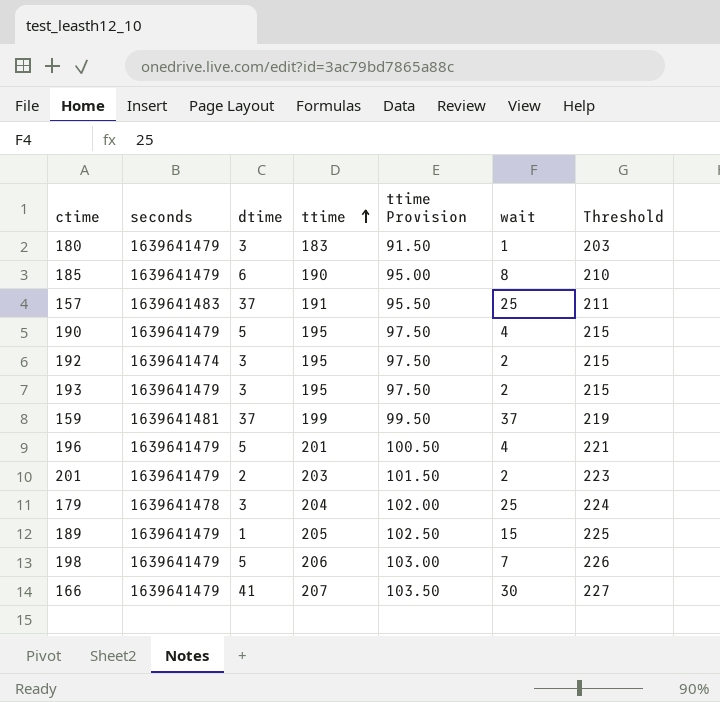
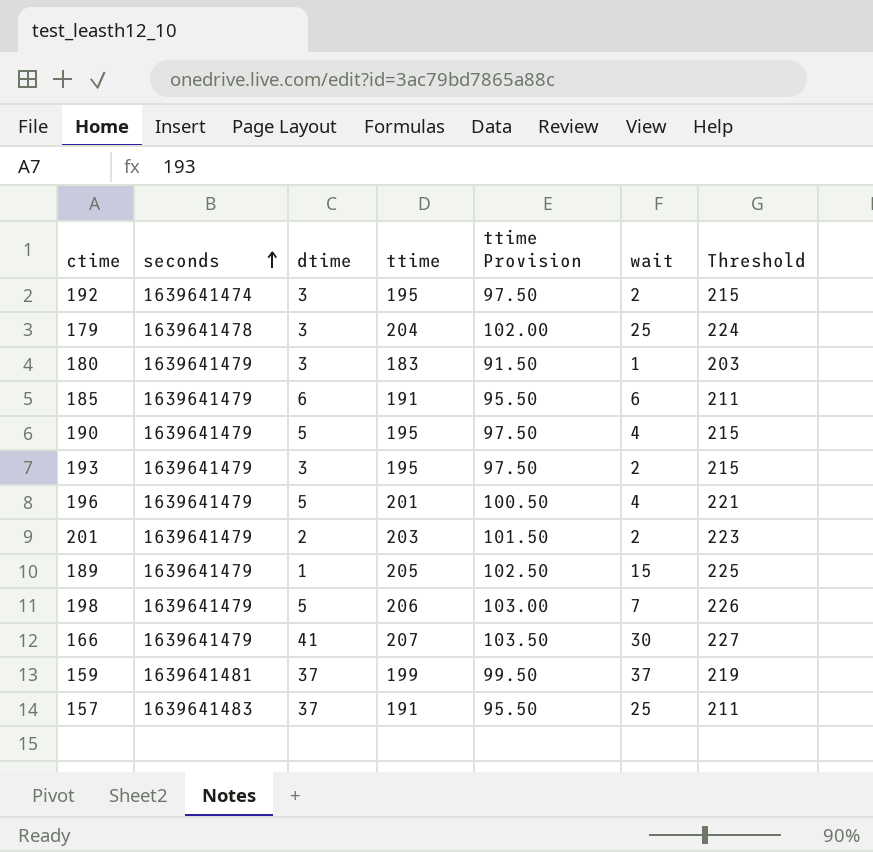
row order: ttime ascending -> seconds ascending
185 | ttime: 190 -> 191
185 | ttime Provision: 95.00 -> 95.50
185 | wait: 8 -> 6
185 | Threshold: 210 -> 211

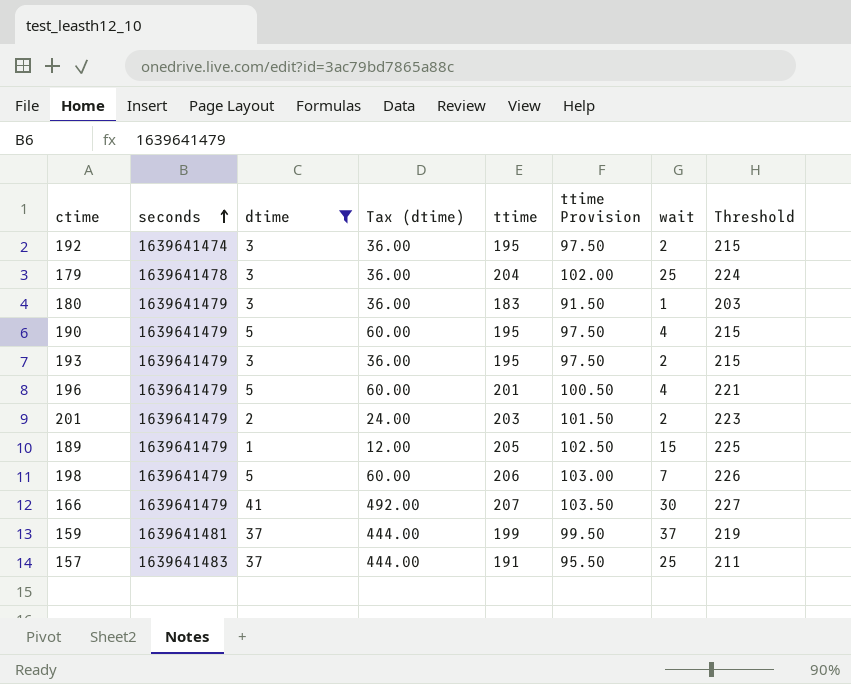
filter: none -> dtime != 6
column Tax (dtime) | formula: none -> [dtime] * 12

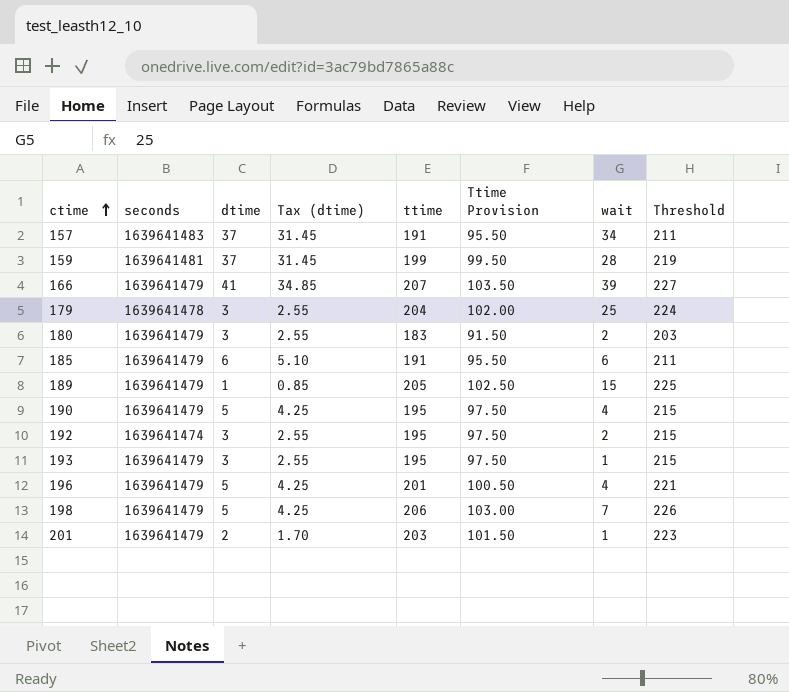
filter: dtime != 6 -> none
row order: seconds ascending -> ctime ascending
column Tax (dtime) | formula: [dtime] * 12 -> [dtime] * 0.85
column name: ttime Provision -> Ttime Provision
157 | wait: 25 -> 34
159 | wait: 37 -> 28
166 | wait: 30 -> 39
180 | wait: 1 -> 2
193 | wait: 2 -> 1
201 | wait: 2 -> 1

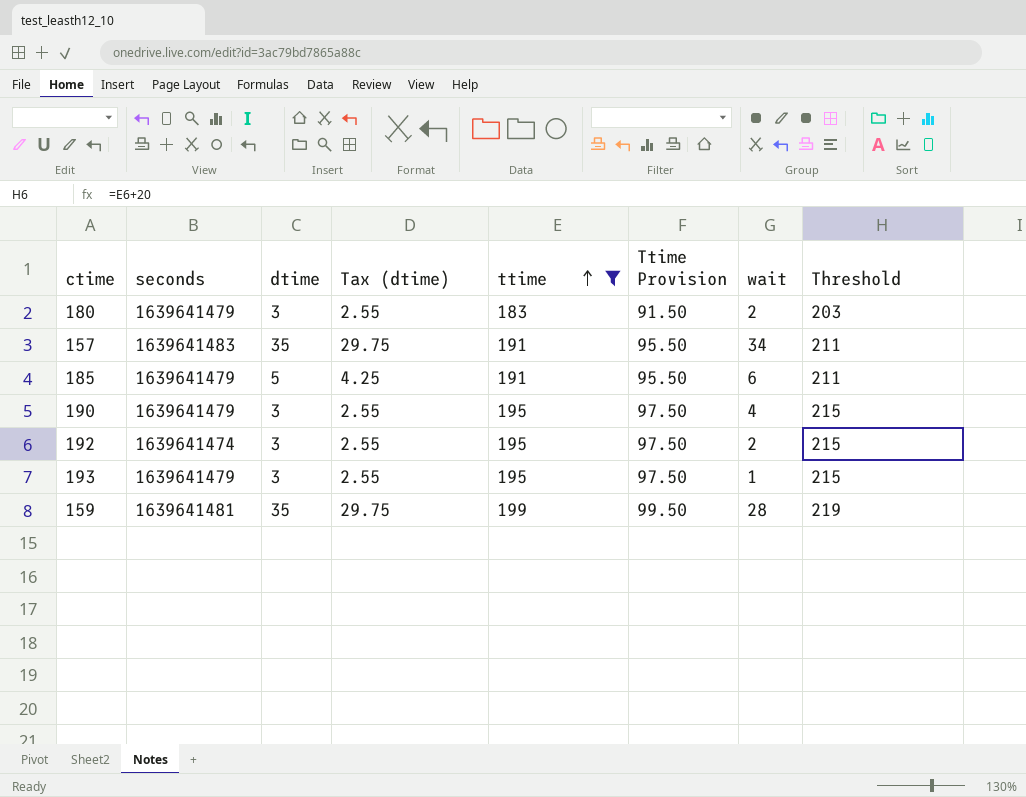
filter: none -> ttime <= 199
row order: ctime ascending -> ttime ascending
157 | dtime: 37 -> 35
157 | Tax (dtime): 31.45 -> 29.75
185 | dtime: 6 -> 5
185 | Tax (dtime): 5.10 -> 4.25
190 | dtime: 5 -> 3
190 | Tax (dtime): 4.25 -> 2.55
159 | dtime: 37 -> 35
159 | Tax (dtime): 31.45 -> 29.75

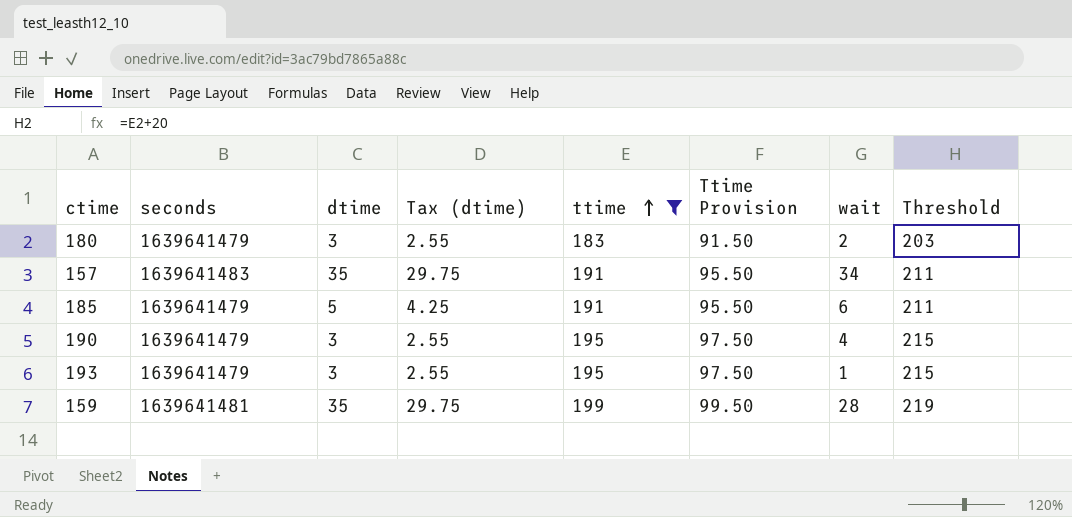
row 192: 1639641474 | 3 | 2.55 | 195 | 97.50 | 2 | 215 -> none

